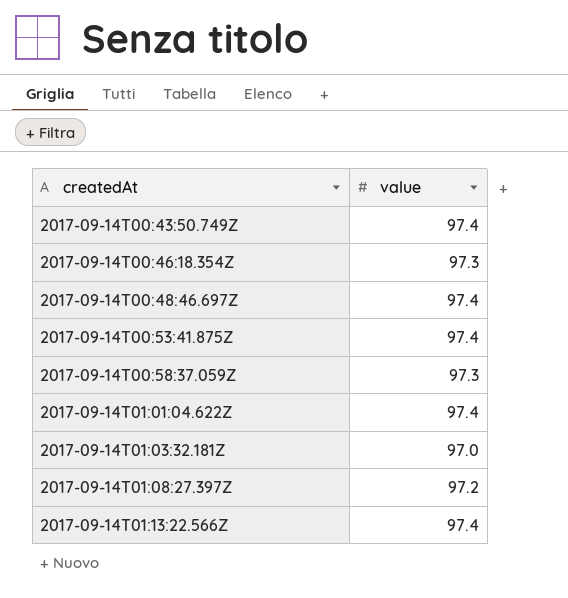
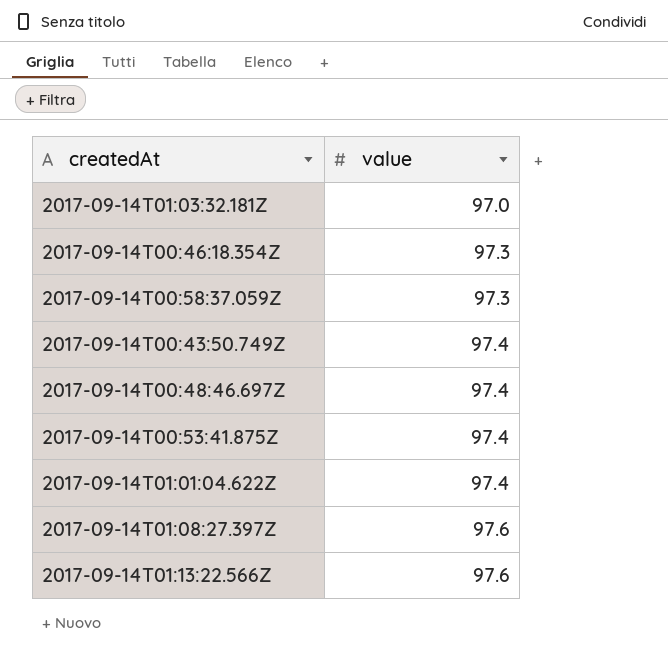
row order: createdAt ascending -> value ascending
2017-09-14T01:08:27.397Z | value: 97.2 -> 97.6
2017-09-14T01:13:22.566Z | value: 97.4 -> 97.6

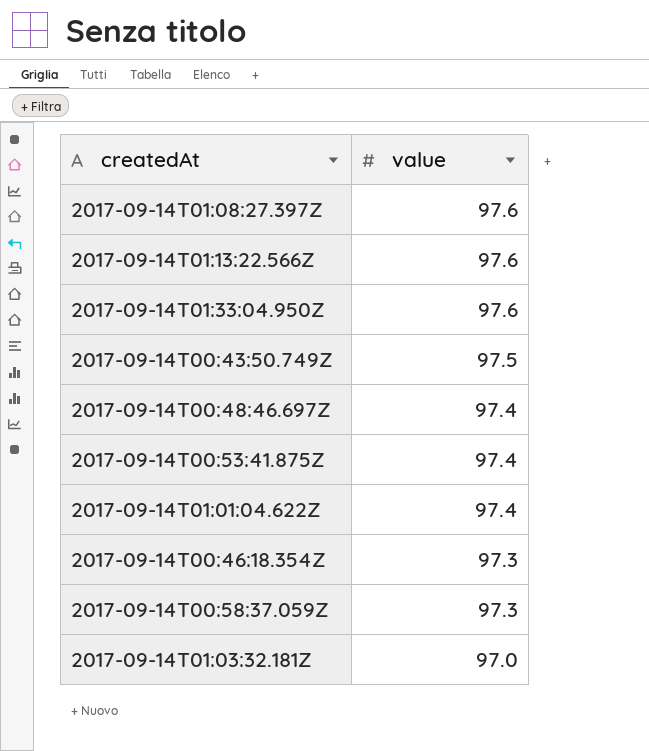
row order: value ascending -> value descending
row 2017-09-14T01:33:04.950Z: none -> 97.6
2017-09-14T00:43:50.749Z | value: 97.4 -> 97.5

